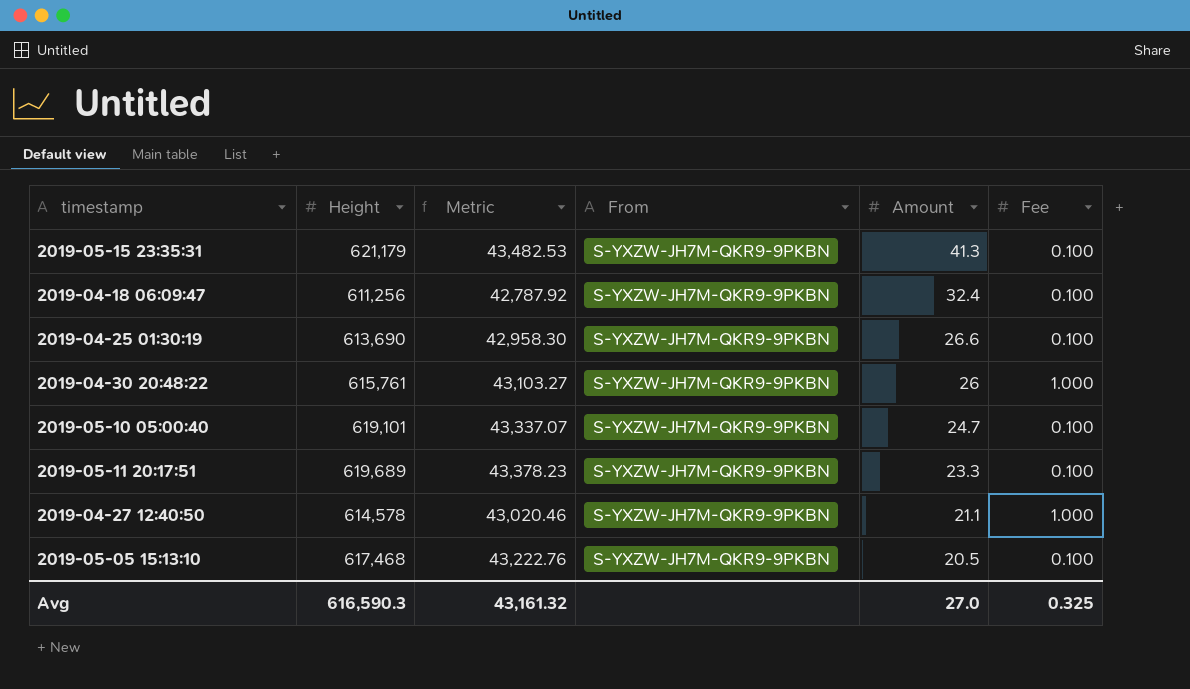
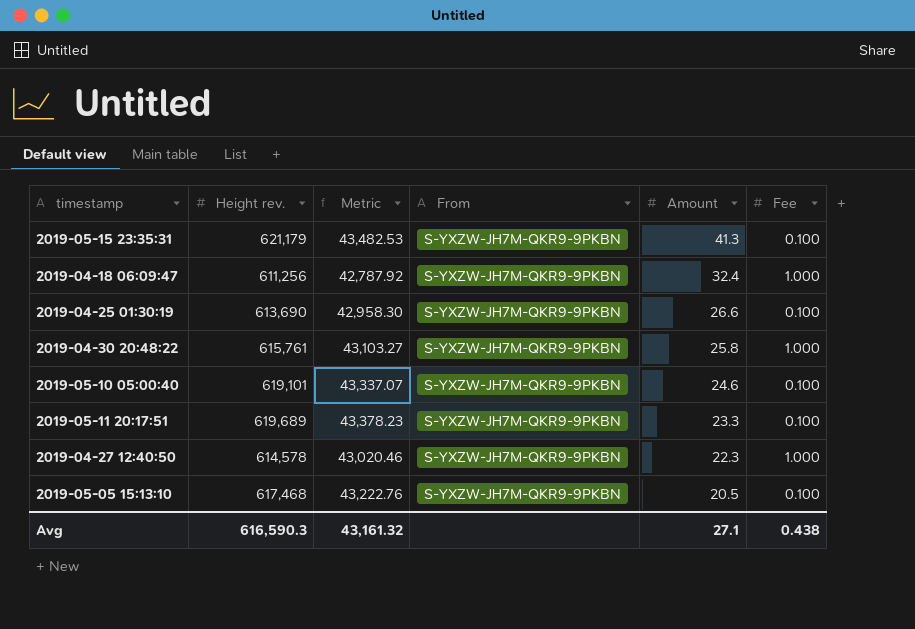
column name: Height -> Height rev.
2019-04-18 06:09:47 | Fee: 0.100 -> 1.000
2019-04-30 20:48:22 | Amount: 26 -> 25.8
2019-05-10 05:00:40 | Amount: 24.7 -> 24.6
2019-04-27 12:40:50 | Amount: 21.1 -> 22.3
Avg | Amount: 27.0 -> 27.1
Avg | Fee: 0.325 -> 0.438

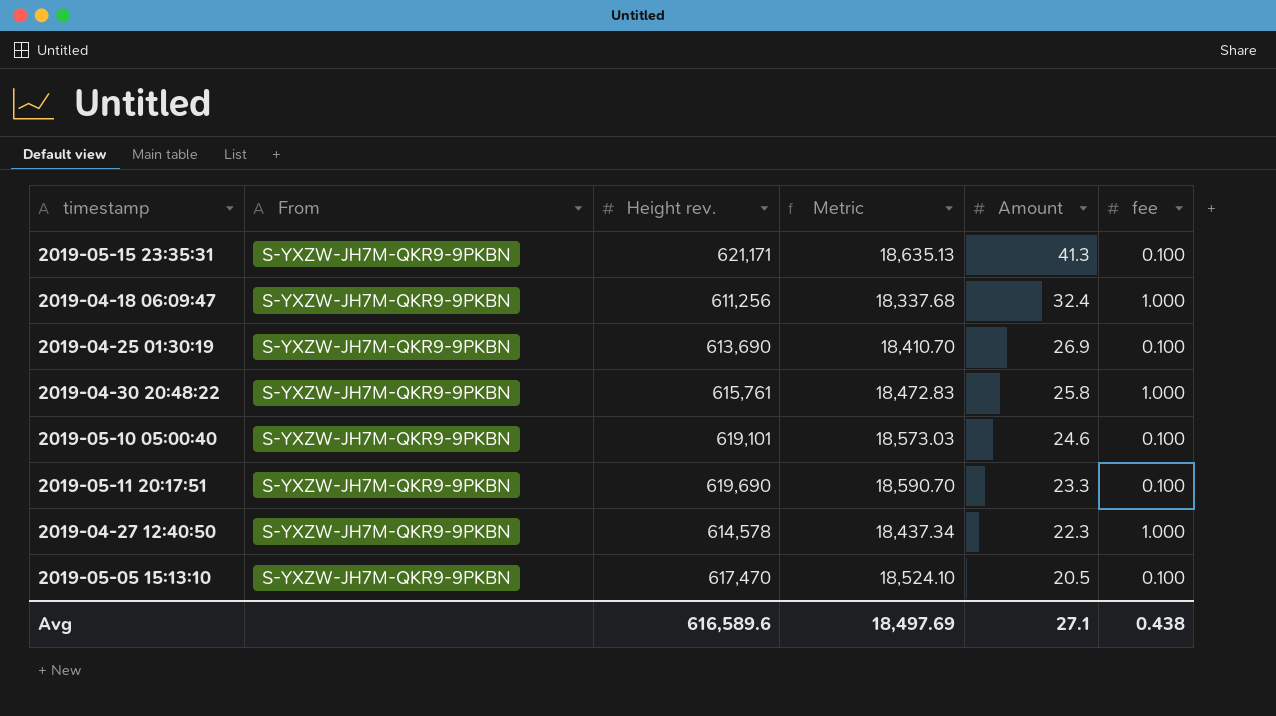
column From | position: 4 -> 2
column Metric | formula: [Height rev.] * 0.07 -> [Height rev.] * 0.03
column name: Fee -> fee
2019-05-15 23:35:31 | Height rev.: 621,179 -> 621,171
2019-04-25 01:30:19 | Amount: 26.6 -> 26.9
2019-05-11 20:17:51 | Height rev.: 619,689 -> 619,690
2019-05-05 15:13:10 | Height rev.: 617,468 -> 617,470
Avg | Height rev.: 616,590.3 -> 616,589.6
Avg | Metric: 43,161.32 -> 18,497.69

